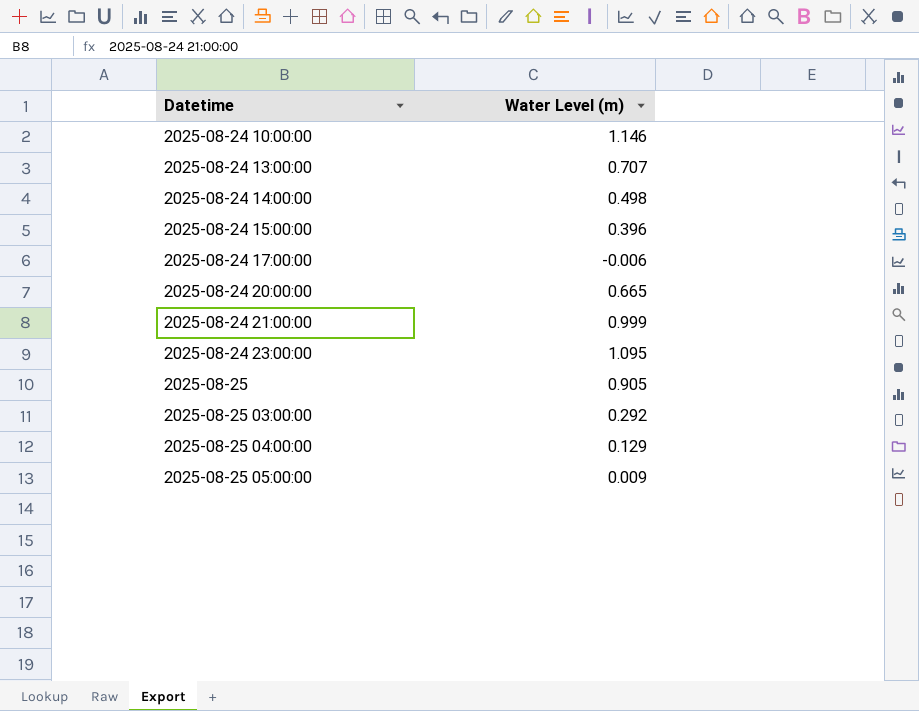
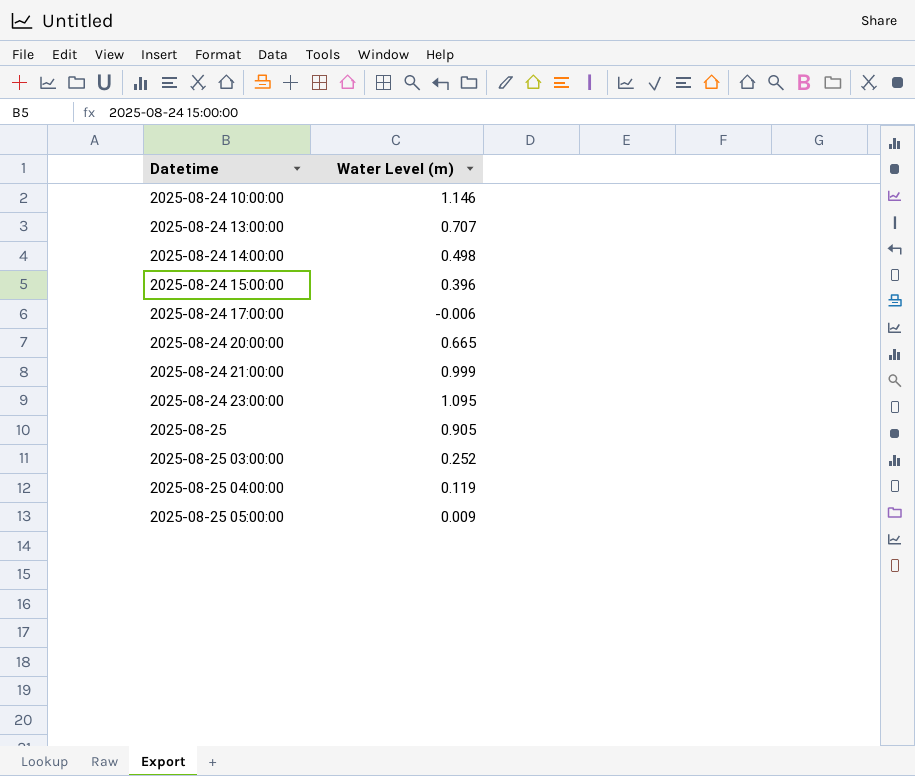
2025-08-25 03:00:00 | Water Level (m): 0.292 -> 0.252
2025-08-25 04:00:00 | Water Level (m): 0.129 -> 0.119

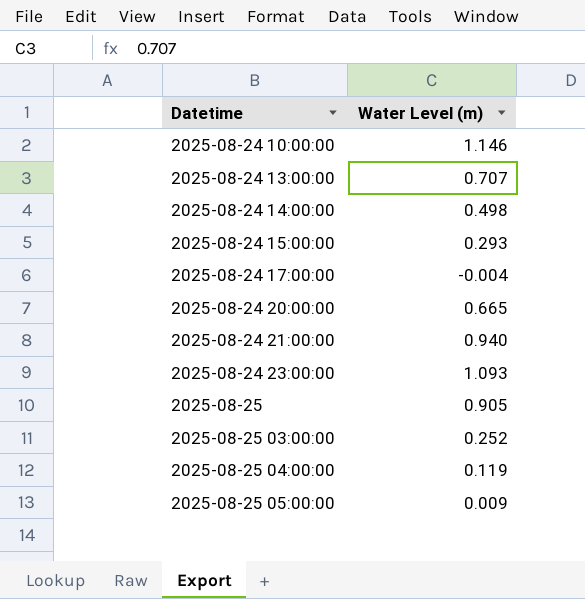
2025-08-24 15:00:00 | Water Level (m): 0.396 -> 0.293
2025-08-24 17:00:00 | Water Level (m): -0.006 -> -0.004
2025-08-24 21:00:00 | Water Level (m): 0.999 -> 0.940
2025-08-24 23:00:00 | Water Level (m): 1.095 -> 1.093

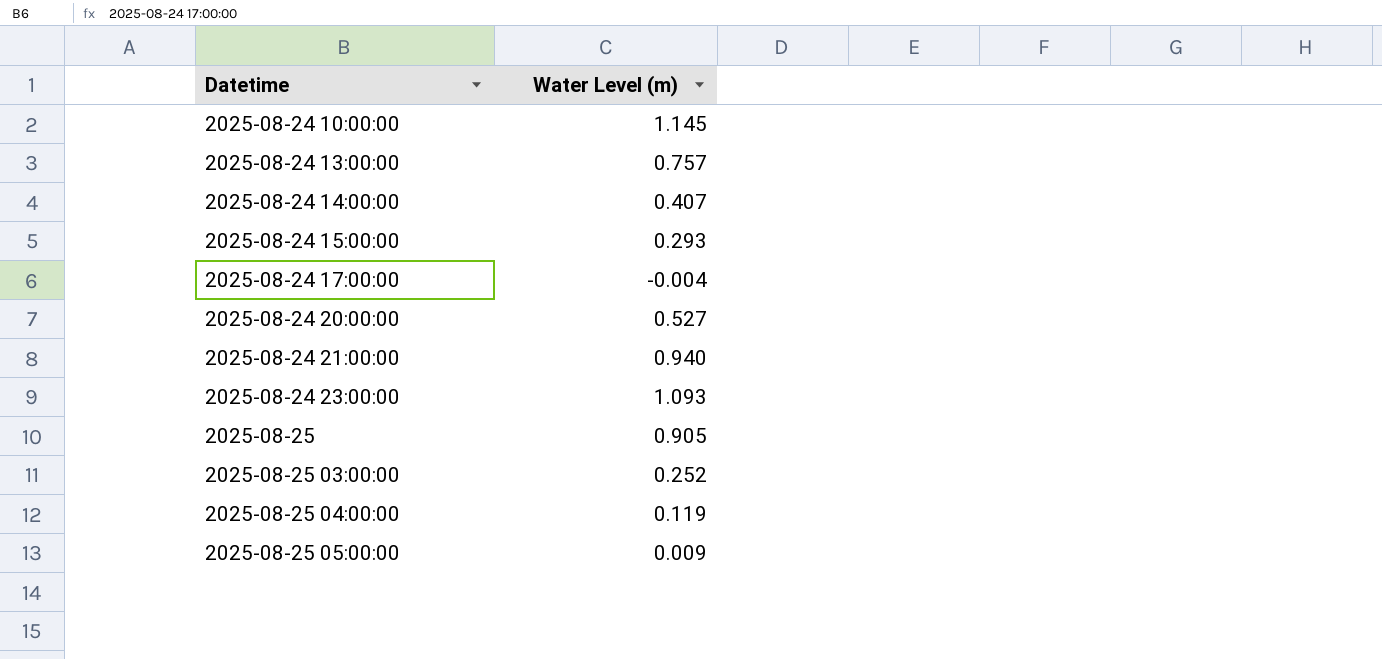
2025-08-24 10:00:00 | Water Level (m): 1.146 -> 1.145
2025-08-24 13:00:00 | Water Level (m): 0.707 -> 0.757
2025-08-24 14:00:00 | Water Level (m): 0.498 -> 0.407
2025-08-24 20:00:00 | Water Level (m): 0.665 -> 0.527

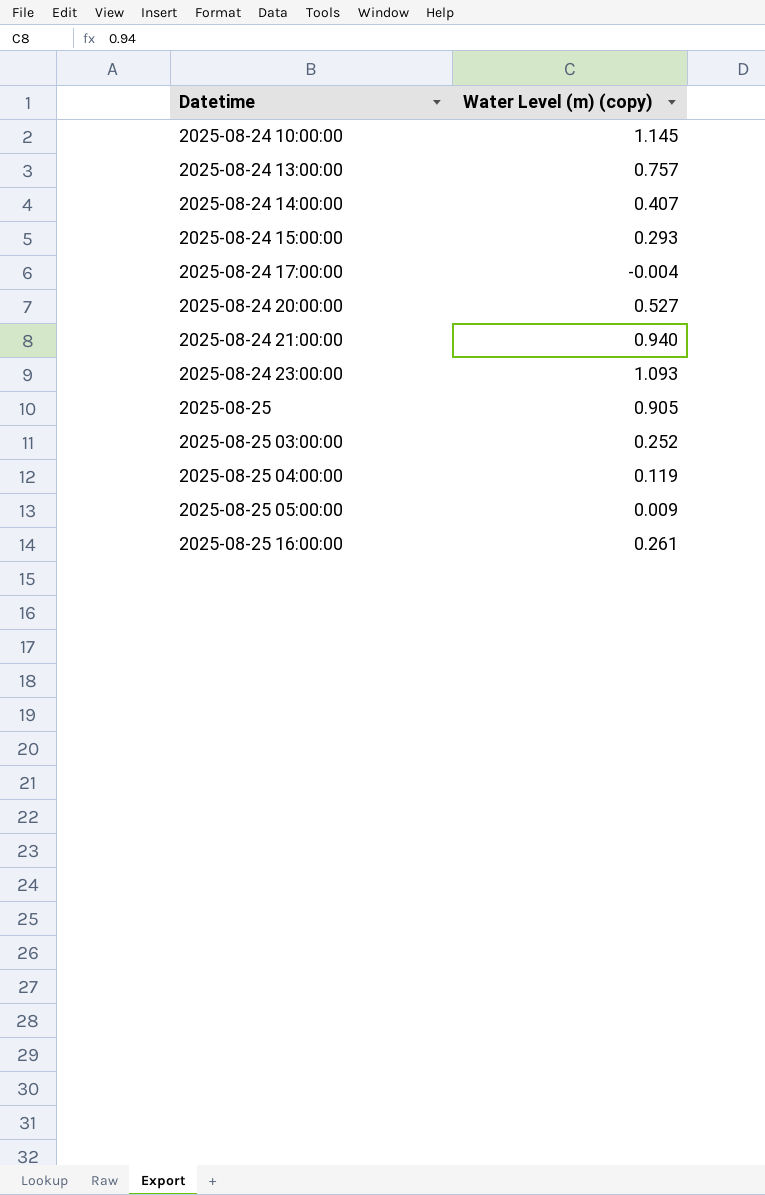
column name: Water Level (m) -> Water Level (m) (copy)
row 2025-08-25 16:00:00: none -> 0.261

